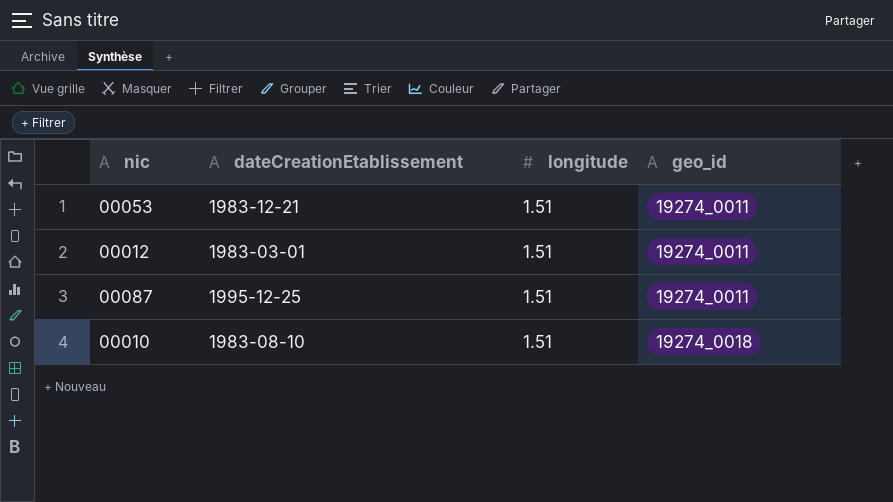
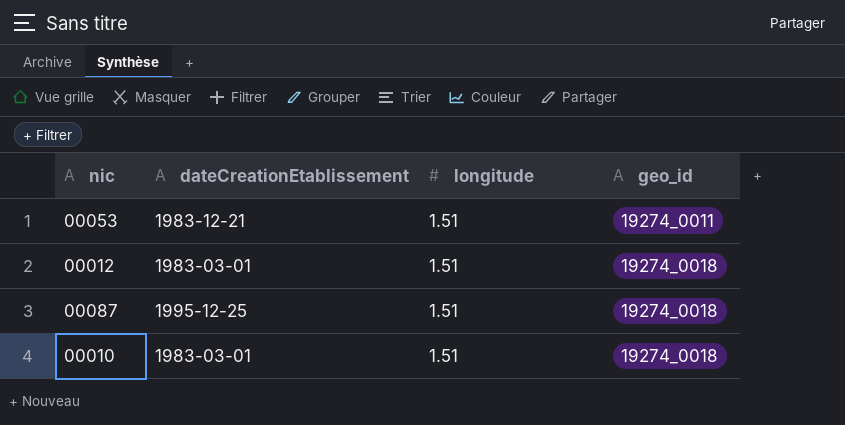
00012 | geo_id: 19274_0011 -> 19274_0018
00087 | geo_id: 19274_0011 -> 19274_0018
00010 | dateCreationEtablissement: 1983-08-10 -> 1983-03-01

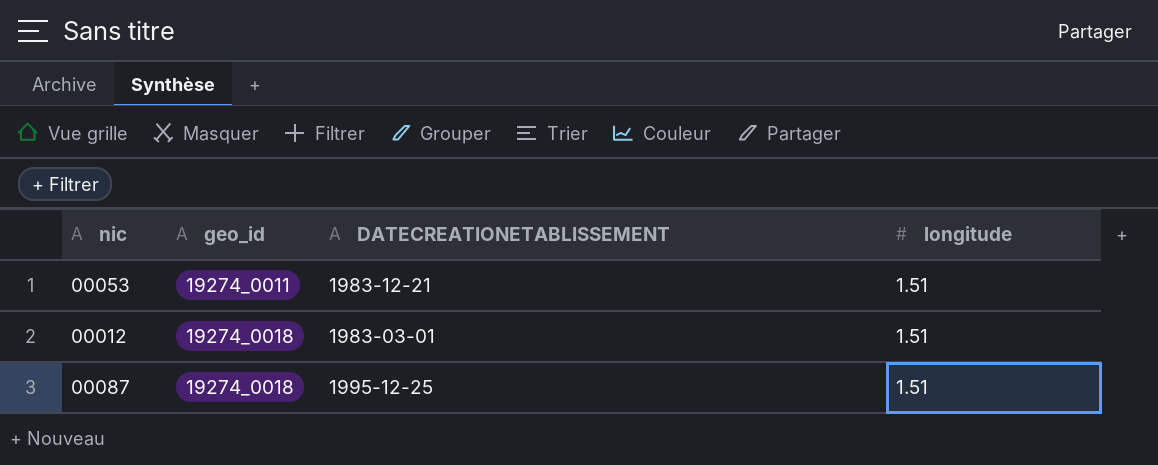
column geo_id | position: 4 -> 2
column name: dateCreationEtablissement -> DATECREATIONETABLISSEMENT
row 00010: 1983-03-01 | 1.51 | 19274_0018 -> none

